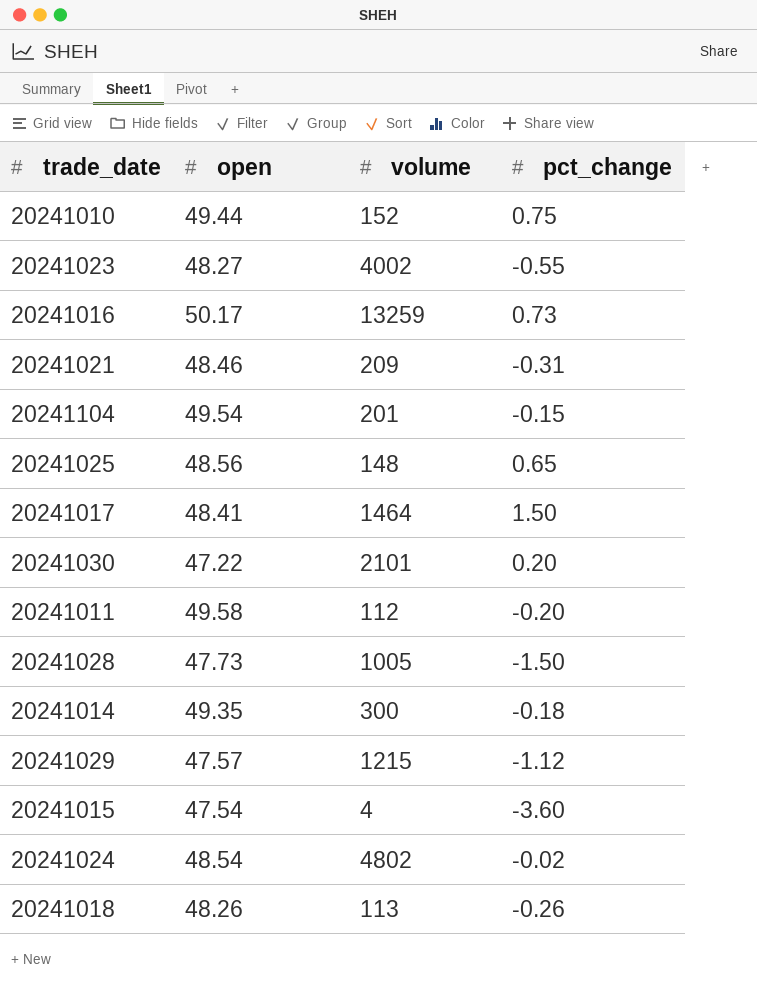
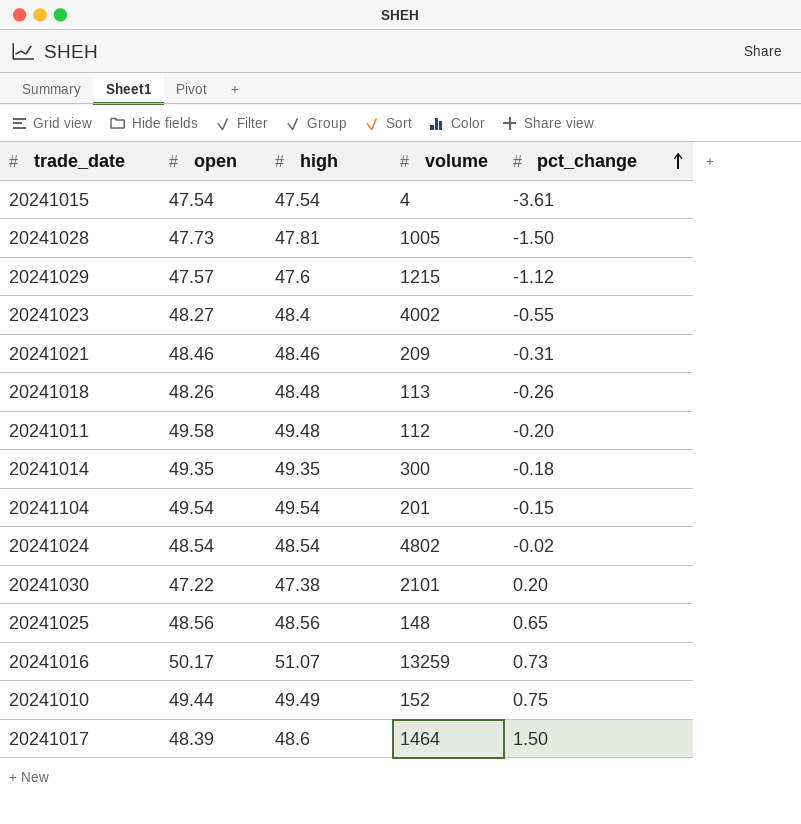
row order: none -> pct_change ascending
column high | position: none -> 3
20241015 | pct_change: -3.60 -> -3.61
20241017 | open: 48.41 -> 48.39

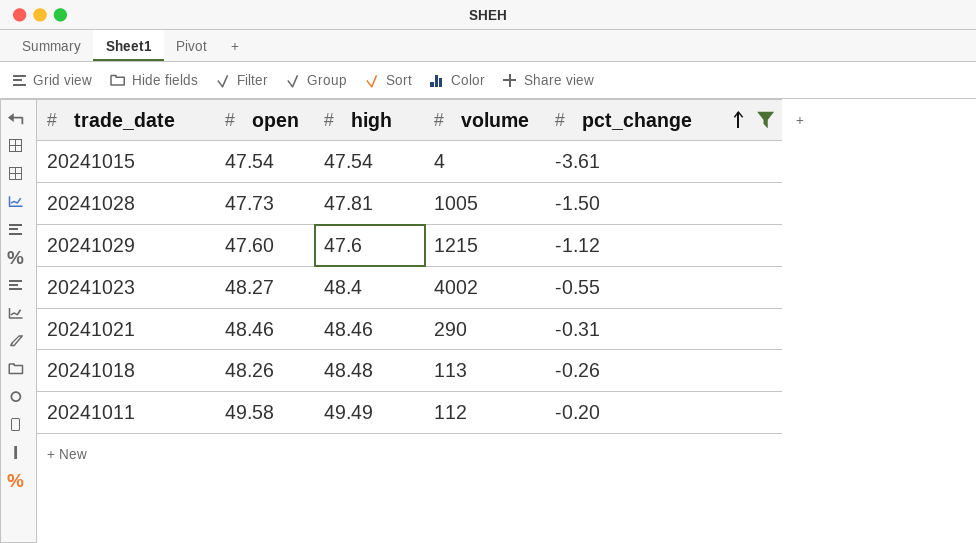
filter: none -> pct_change <= -0.20
20241029 | open: 47.57 -> 47.60
20241021 | volume: 209 -> 290
20241011 | high: 49.48 -> 49.49

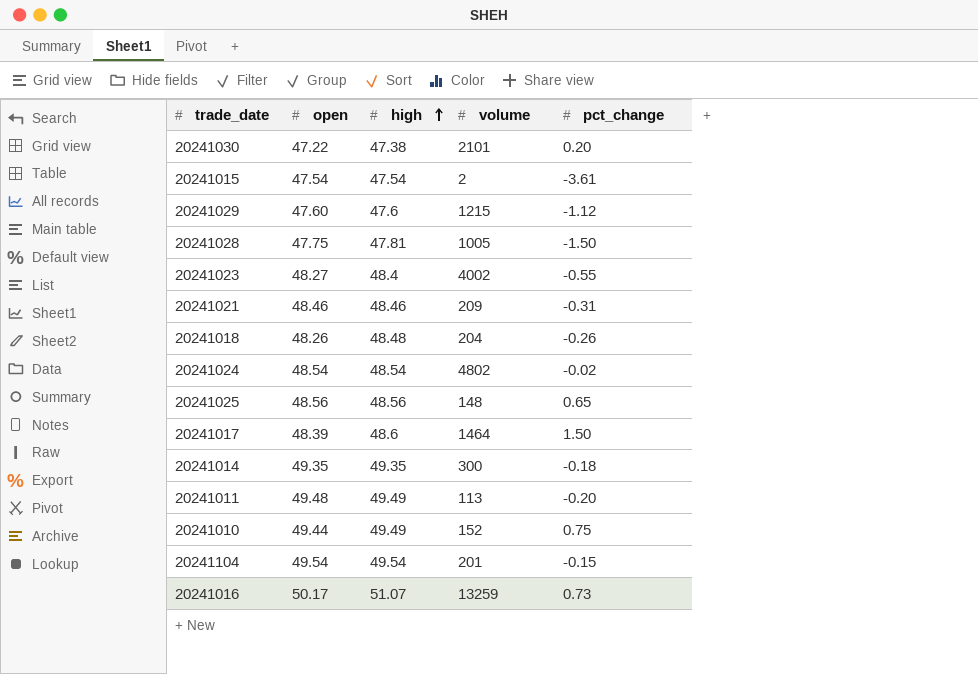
filter: pct_change <= -0.20 -> none
row order: pct_change ascending -> high ascending
20241015 | volume: 4 -> 2
20241028 | open: 47.73 -> 47.75
20241021 | volume: 290 -> 209
20241018 | volume: 113 -> 204
20241011 | open: 49.58 -> 49.48
20241011 | volume: 112 -> 113

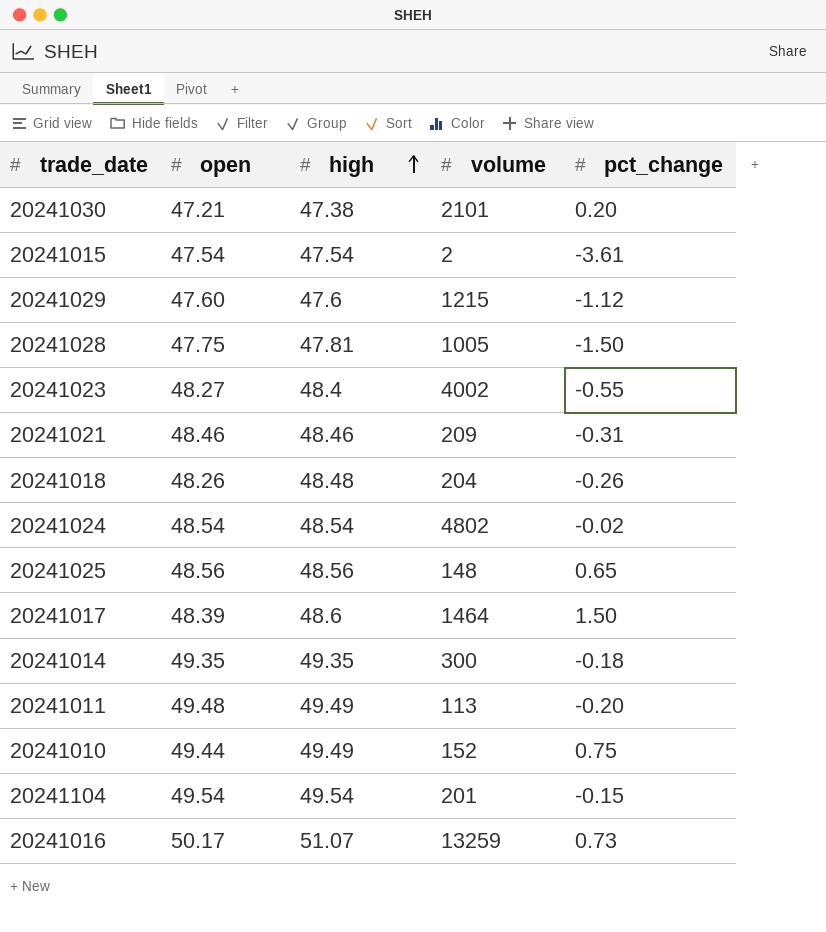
20241030 | open: 47.22 -> 47.21

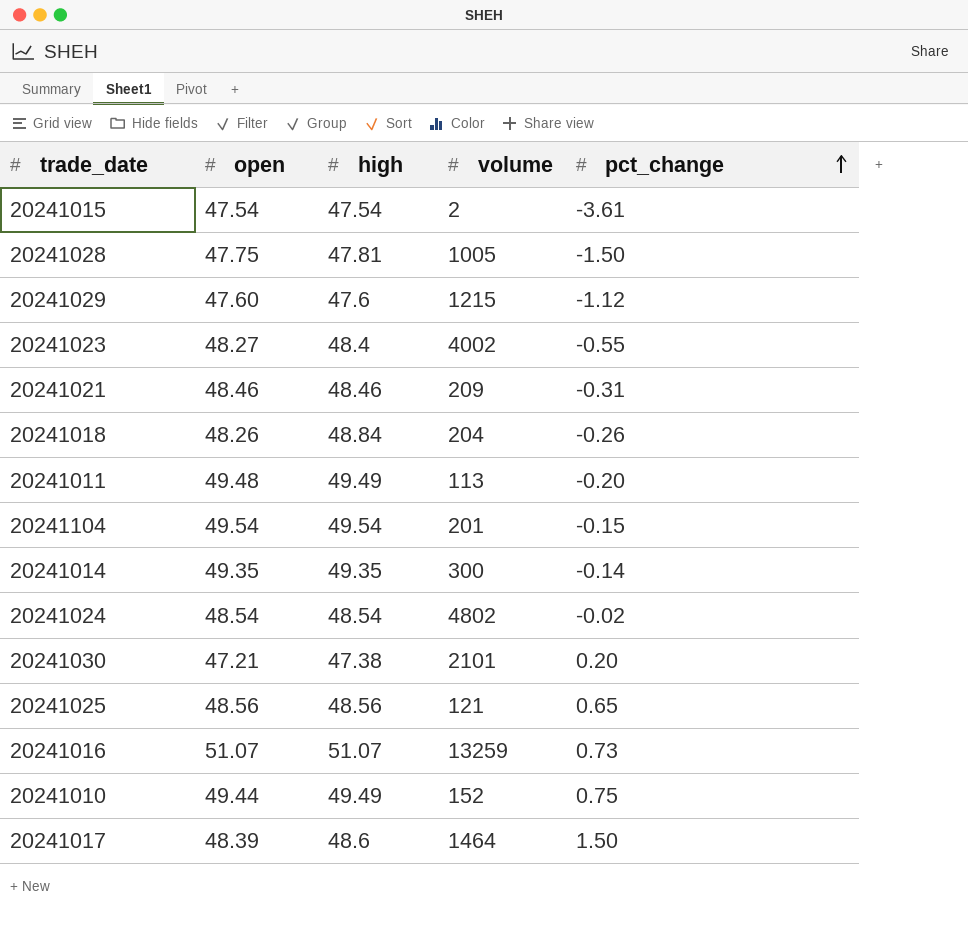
row order: high ascending -> pct_change ascending
20241018 | high: 48.48 -> 48.84
20241014 | pct_change: -0.18 -> -0.14
20241025 | volume: 148 -> 121
20241016 | open: 50.17 -> 51.07

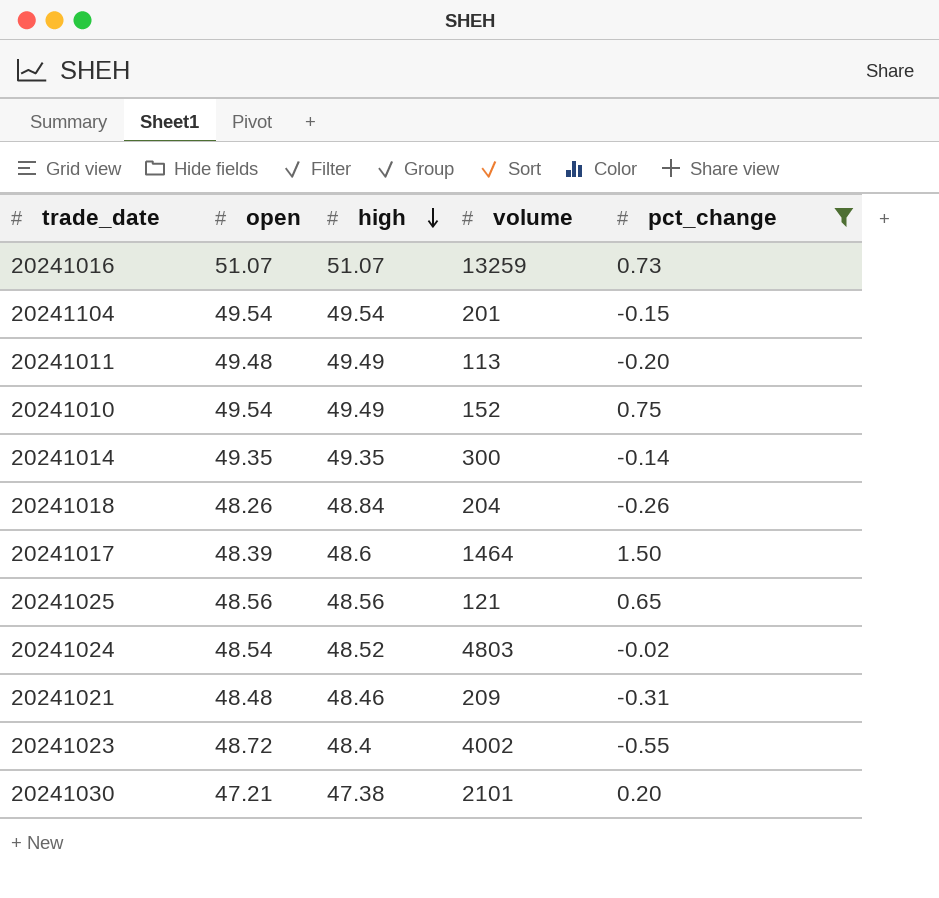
filter: none -> pct_change >= -0.55
row order: pct_change ascending -> high descending
20241010 | open: 49.44 -> 49.54
20241024 | high: 48.54 -> 48.52
20241024 | volume: 4802 -> 4803
20241021 | open: 48.46 -> 48.48
20241023 | open: 48.27 -> 48.72

